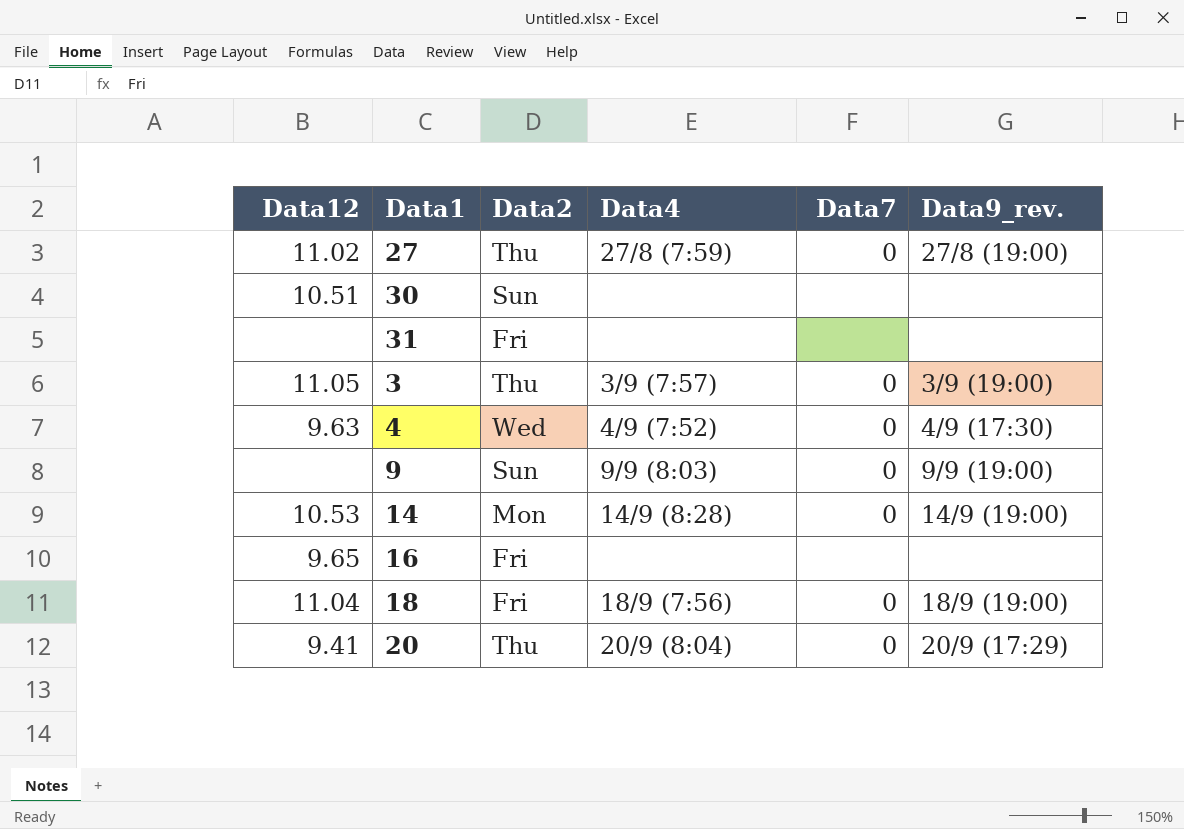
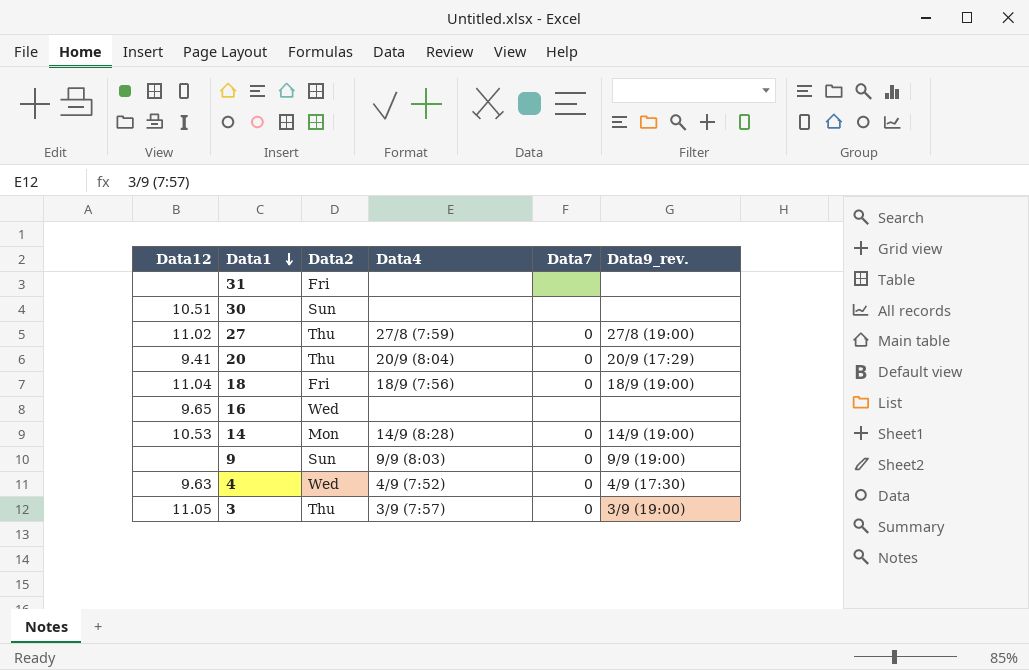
row order: none -> Data1 descending
16 | Data2: Fri -> Wed

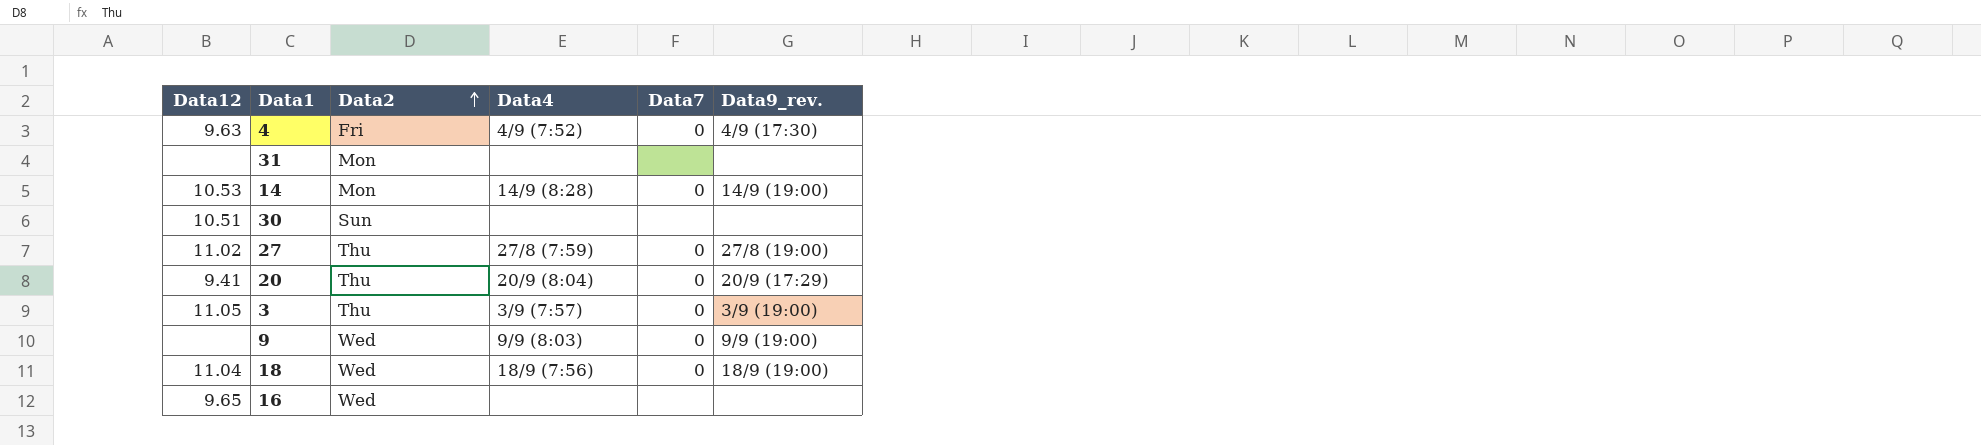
row order: Data1 descending -> Data2 ascending
4 | Data2: Wed -> Fri
31 | Data2: Fri -> Mon
9 | Data2: Sun -> Wed
18 | Data2: Fri -> Wed

